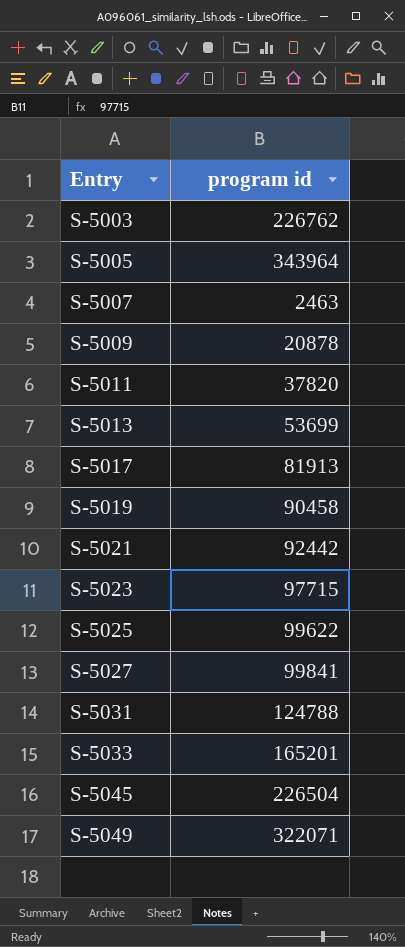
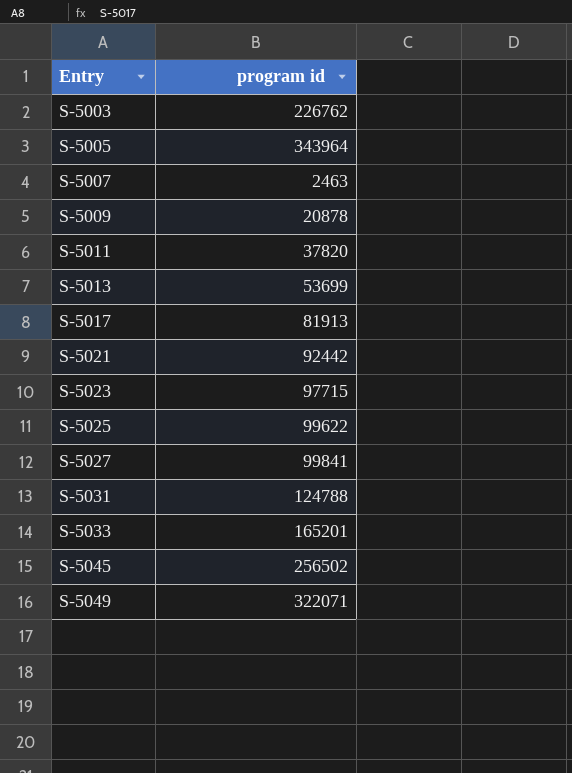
row S-5019: 90458 -> none
S-5045 | program id: 226504 -> 256502

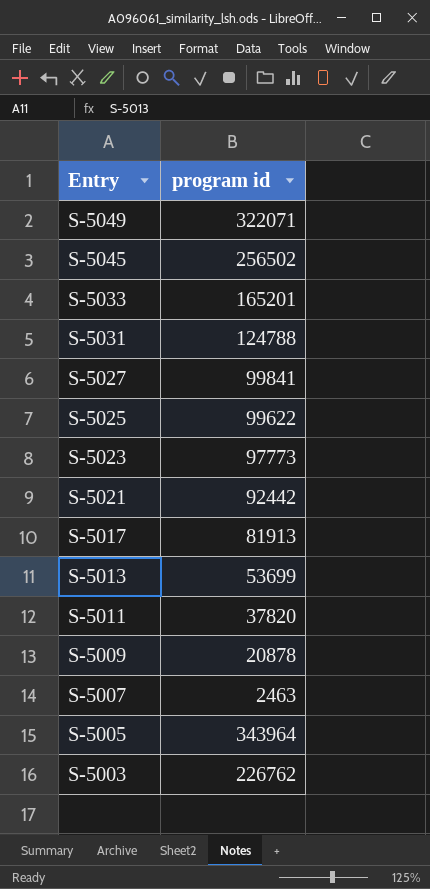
row order: Entry ascending -> Entry descending
S-5023 | program id: 97715 -> 97773

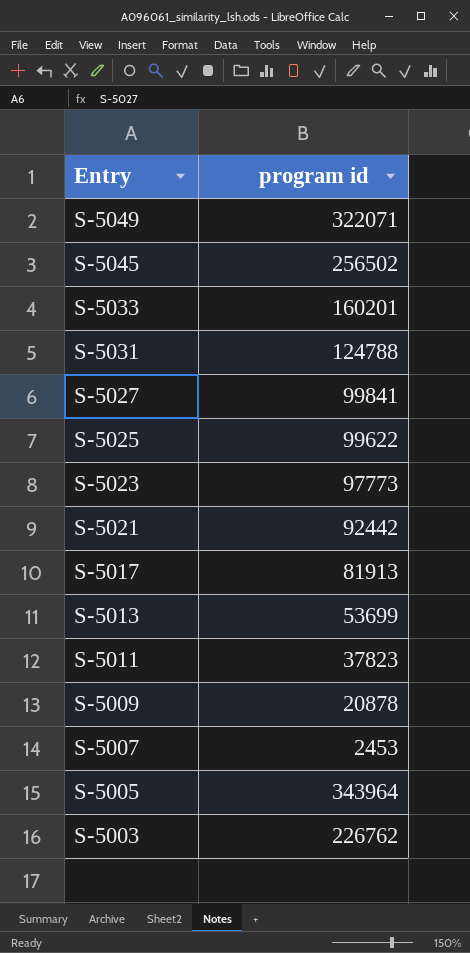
S-5033 | program id: 165201 -> 160201
S-5011 | program id: 37820 -> 37823
S-5007 | program id: 2463 -> 2453

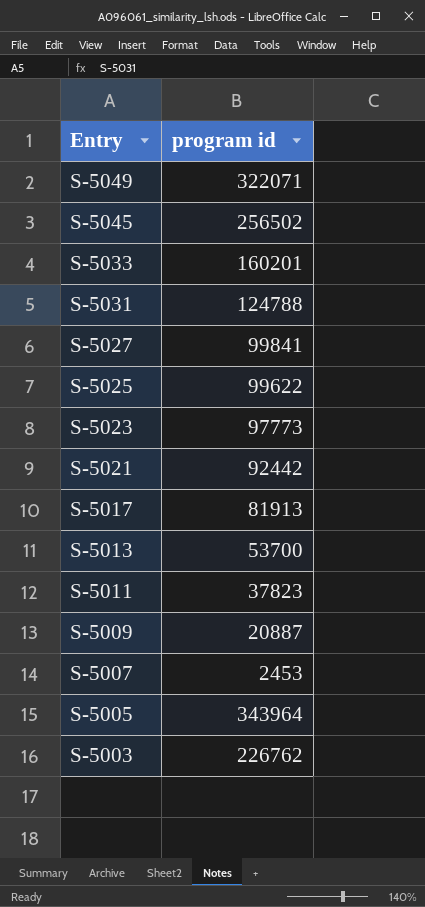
S-5013 | program id: 53699 -> 53700
S-5009 | program id: 20878 -> 20887

